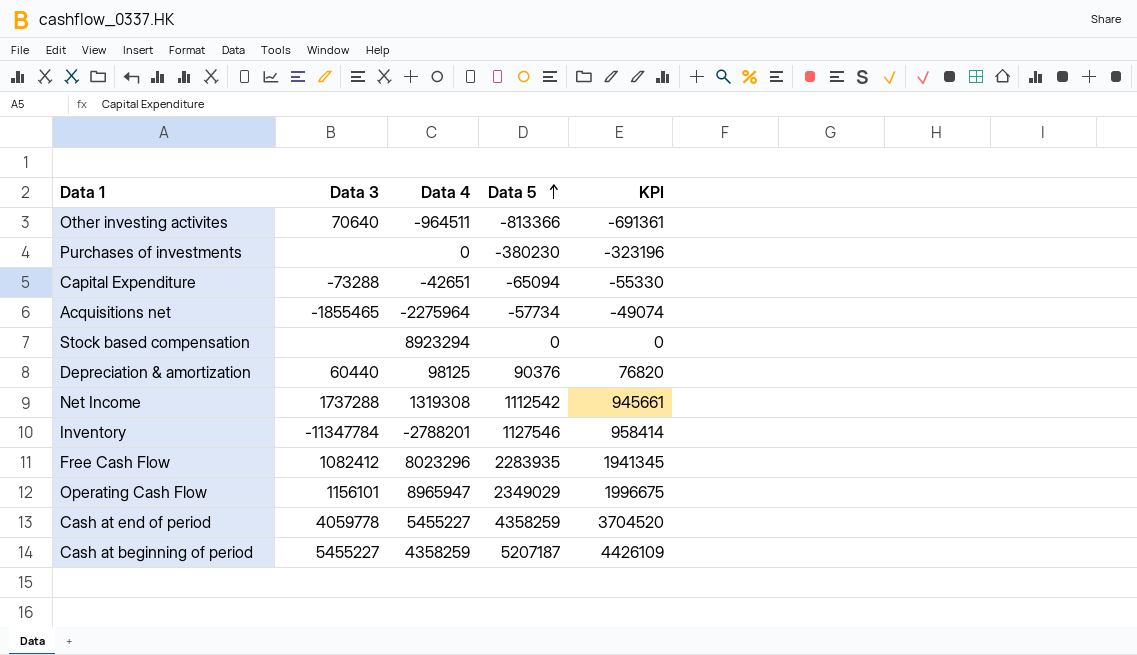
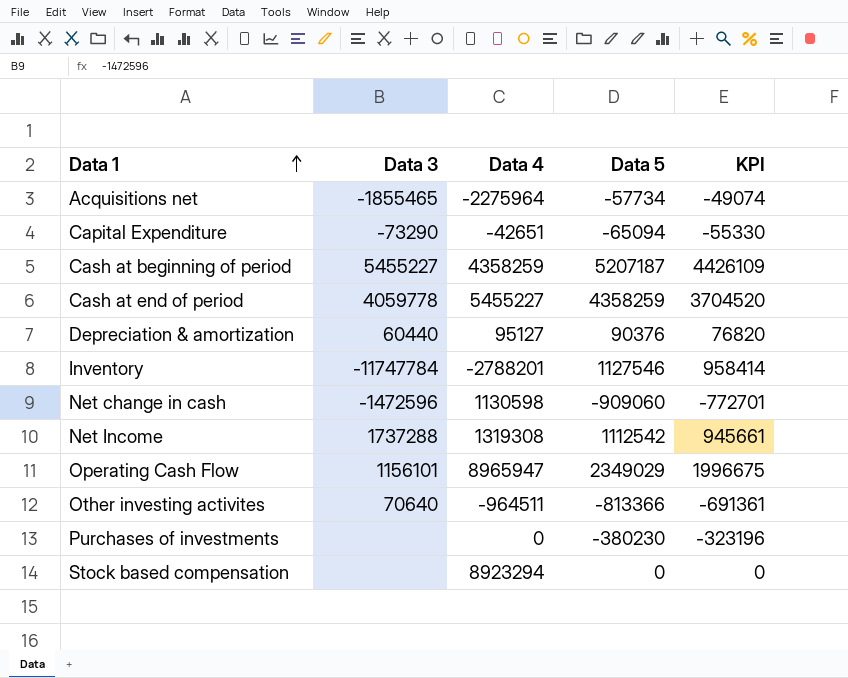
row order: Data 5 ascending -> Data 1 ascending
row Free Cash Flow: 1082412 | 8023296 | 2283935 | 1941345 -> none
Capital Expenditure | Data 3: -73288 -> -73290
Depreciation & amortization | Data 4: 98125 -> 95127
Inventory | Data 3: -11347784 -> -11747784
row Net change in cash: none -> -1472596 | 1130598 | -909060 | -772701

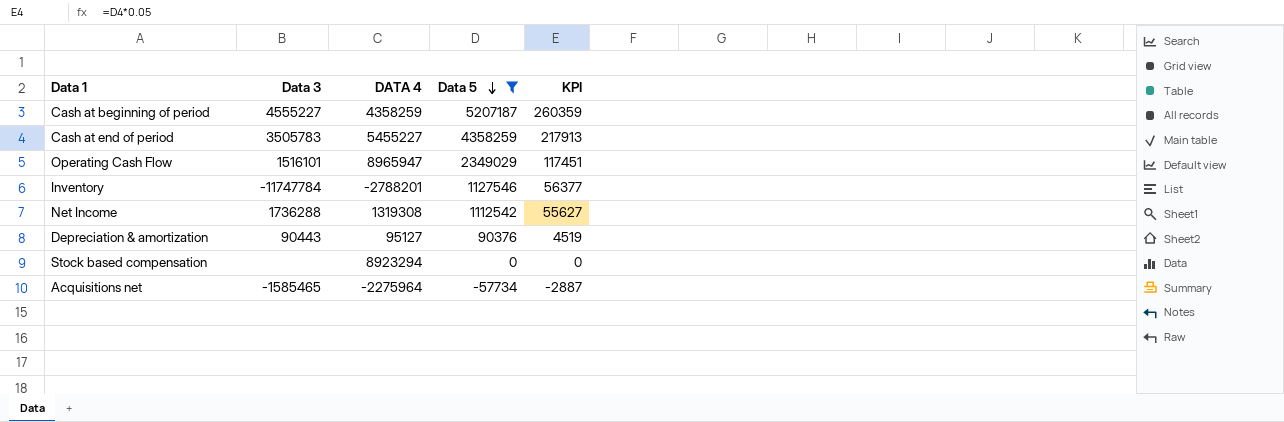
filter: none -> Data 5 >= -57734
row order: Data 1 ascending -> Data 5 descending
column name: Data 4 -> DATA 4
column KPI | formula: [Data 5] * 0.85 -> [Data 5] * 0.05
Cash at beginning of period | Data 3: 5455227 -> 4555227
Cash at end of period | Data 3: 4059778 -> 3505783
Operating Cash Flow | Data 3: 1156101 -> 1516101
Net Income | Data 3: 1737288 -> 1736288
Depreciation & amortization | Data 3: 60440 -> 90443
Acquisitions net | Data 3: -1855465 -> -1585465

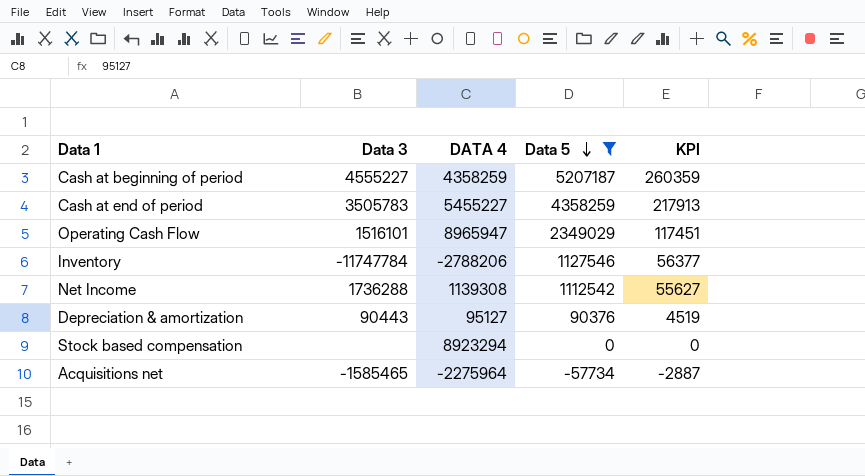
Inventory | DATA 4: -2788201 -> -2788206
Net Income | DATA 4: 1319308 -> 1139308

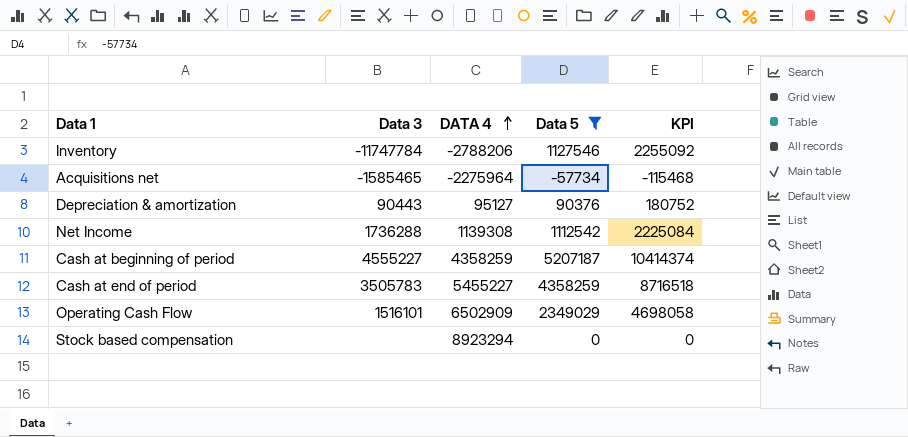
row order: Data 5 descending -> DATA 4 ascending
column KPI | formula: [Data 5] * 0.05 -> [Data 5] * 2
Operating Cash Flow | DATA 4: 8965947 -> 6502909

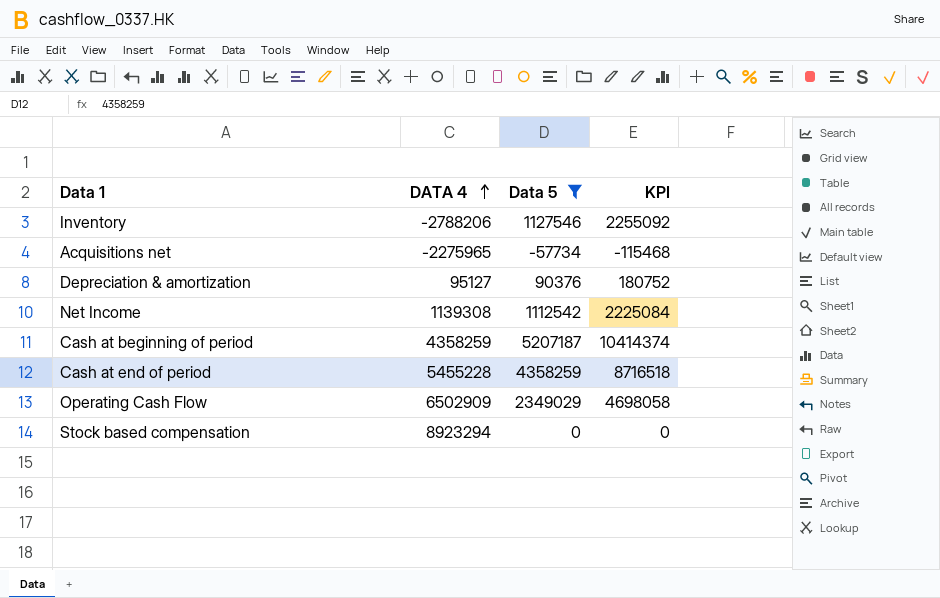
column Data 3 | position: 2 -> none
Acquisitions net | DATA 4: -2275964 -> -2275965
Cash at end of period | DATA 4: 5455227 -> 5455228

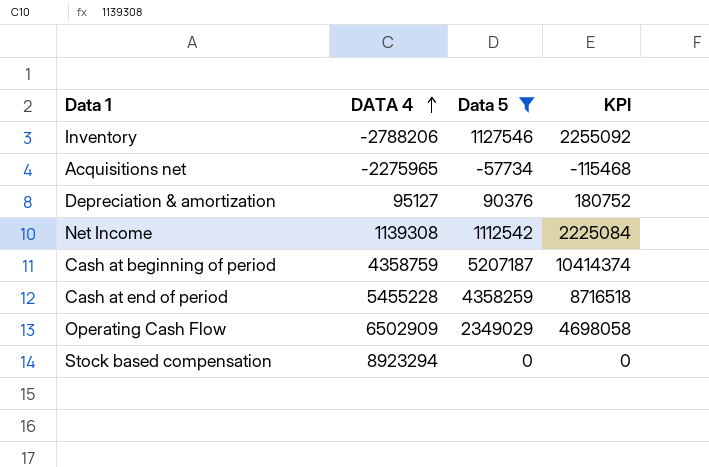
Cash at beginning of period | DATA 4: 4358259 -> 4358759

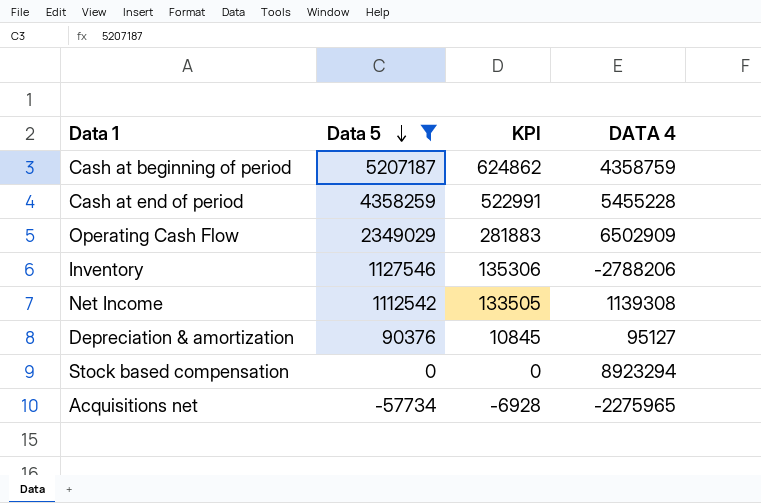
row order: DATA 4 ascending -> Data 5 descending
column KPI | formula: [Data 5] * 2 -> [Data 5] * 0.12
column DATA 4 | position: 2 -> 4

